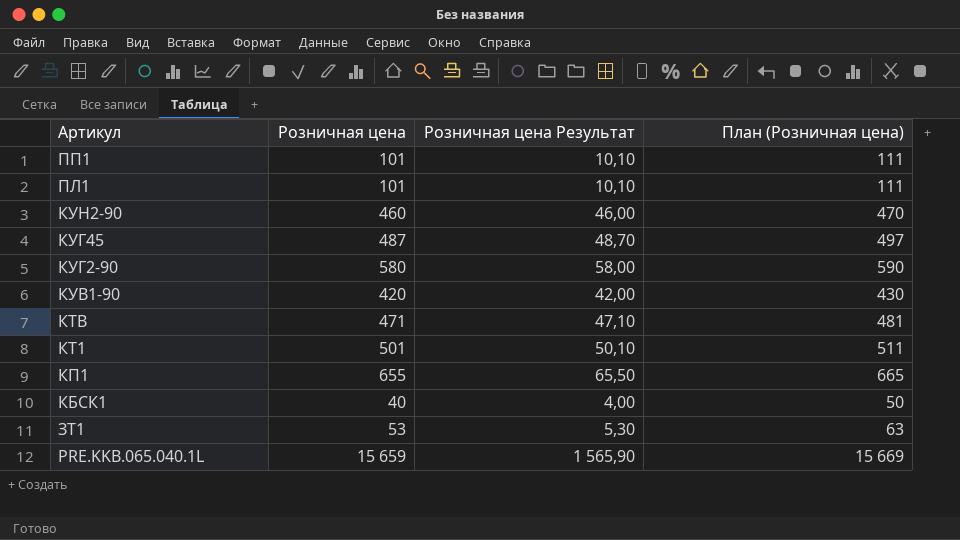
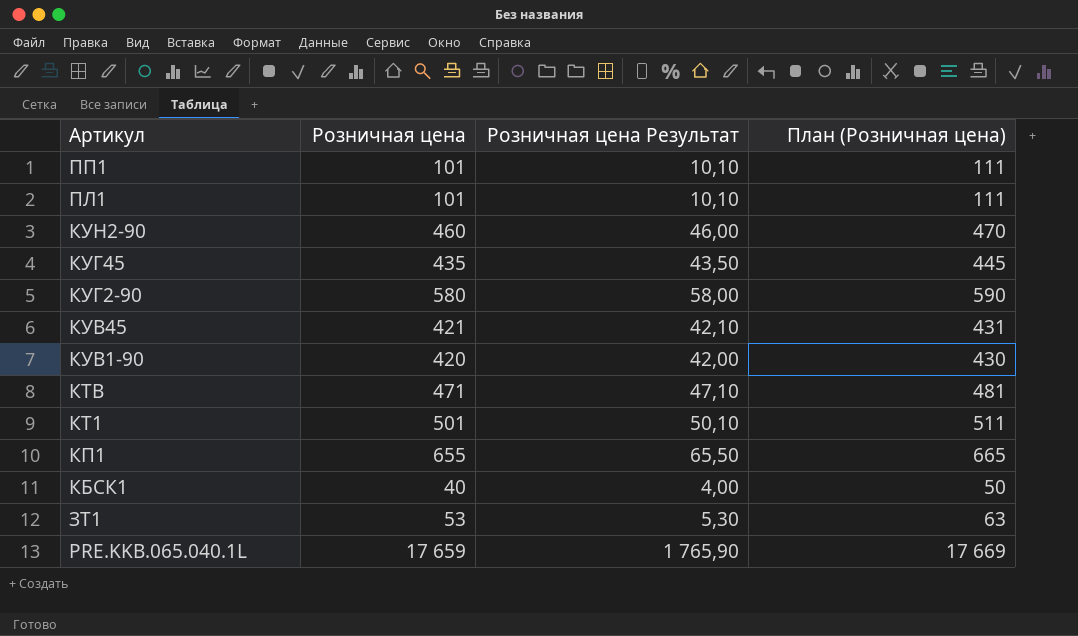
КУГ45 | Розничная цена: 487 -> 435
КУГ45 | Розничная цена Результат: 48,70 -> 43,50
КУГ45 | План (Розничная цена): 497 -> 445
row КУВ45: none -> 421 | 42,10 | 431
PRE.KKB.065.040.1L | Розничная цена: 15 659 -> 17 659
PRE.KKB.065.040.1L | Розничная цена Результат: 1 565,90 -> 1 765,90
PRE.KKB.065.040.1L | План (Розничная цена): 15 669 -> 17 669

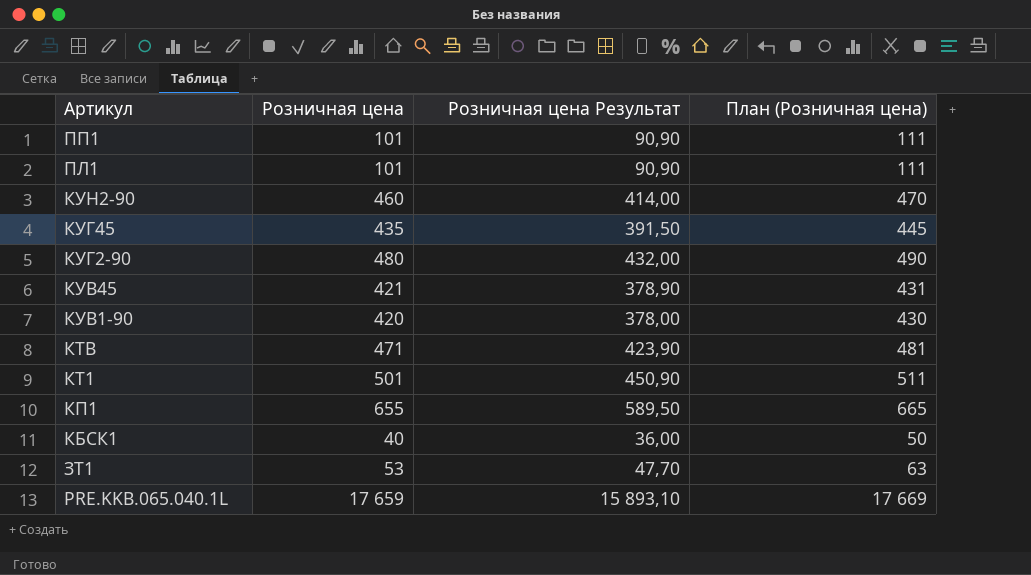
column Розничная цена Результат | formula: [Розничная цена] * 0,1 -> [Розничная цена] * 0,9
КУГ2-90 | Розничная цена: 580 -> 480
КУГ2-90 | План (Розничная цена): 590 -> 490

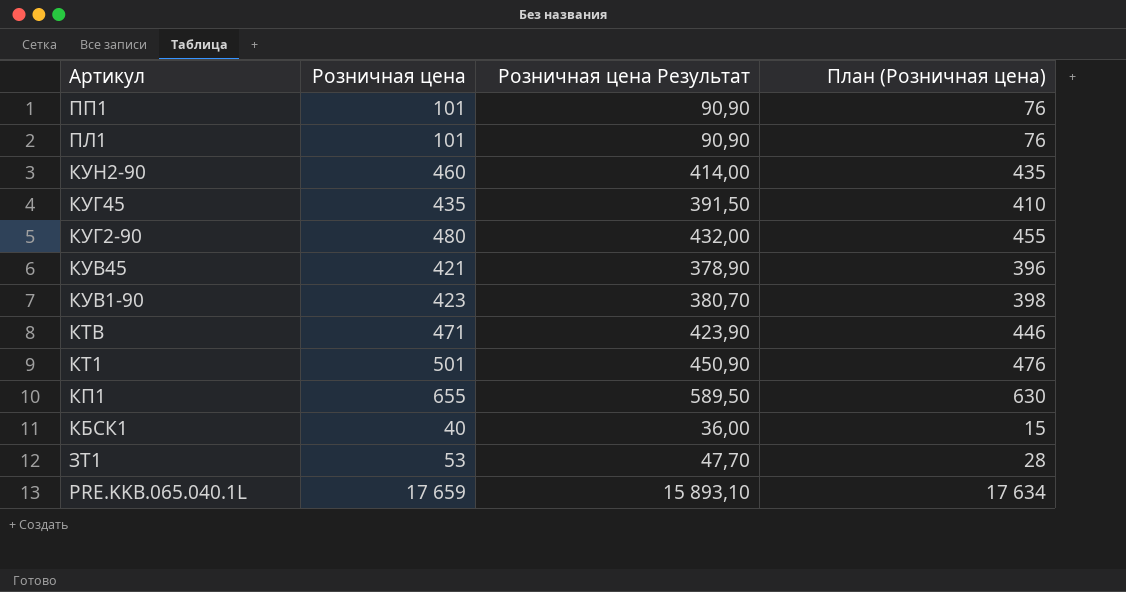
column План (Розничная цена) | formula: [Розничная цена] + 10 -> [Розничная цена] - 25
КУВ1-90 | Розничная цена: 420 -> 423
КУВ1-90 | Розничная цена Результат: 378,00 -> 380,70

